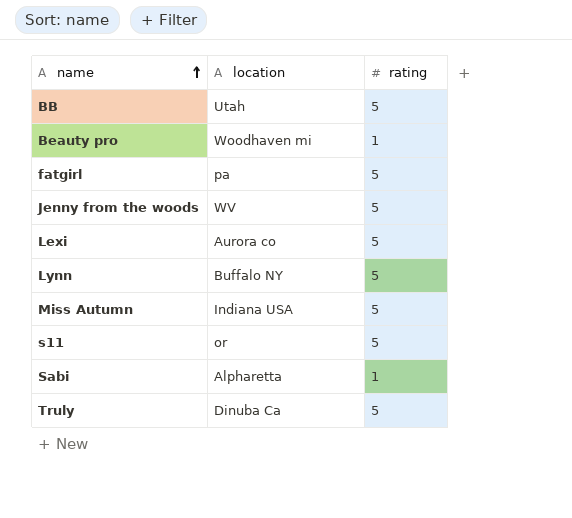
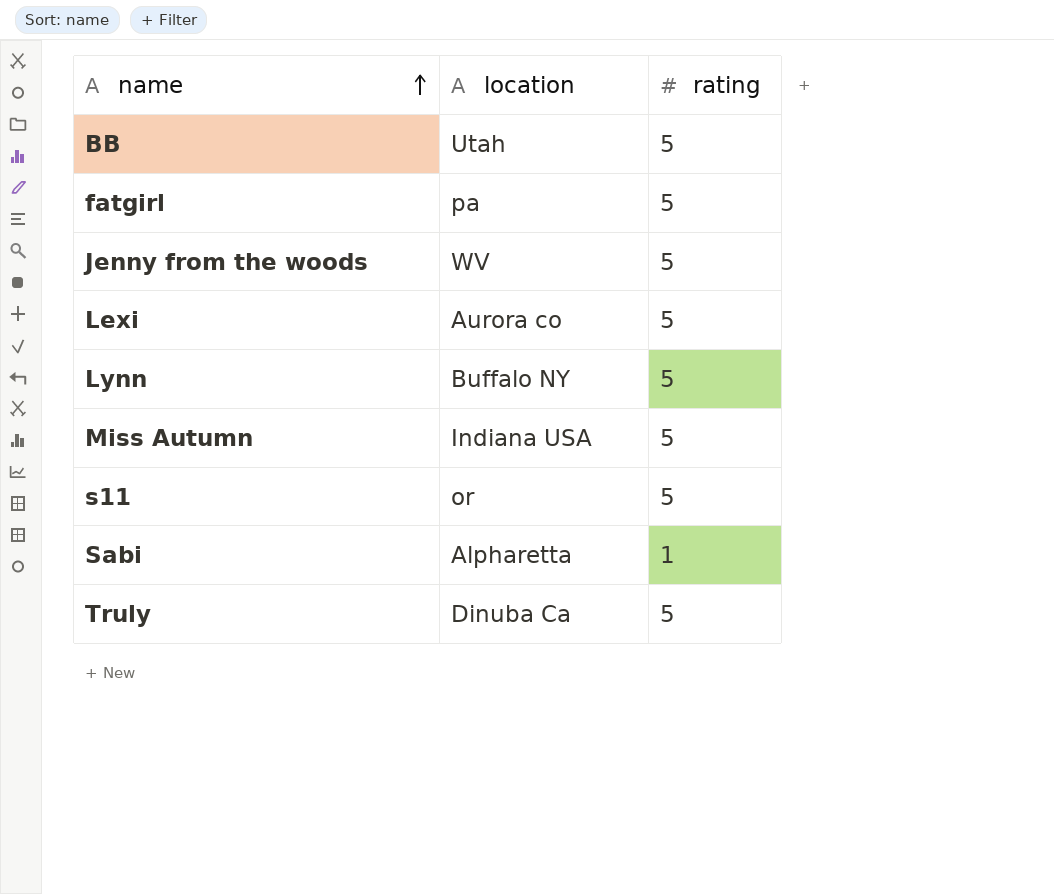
row Beauty pro: Woodhaven mi | 1 -> none

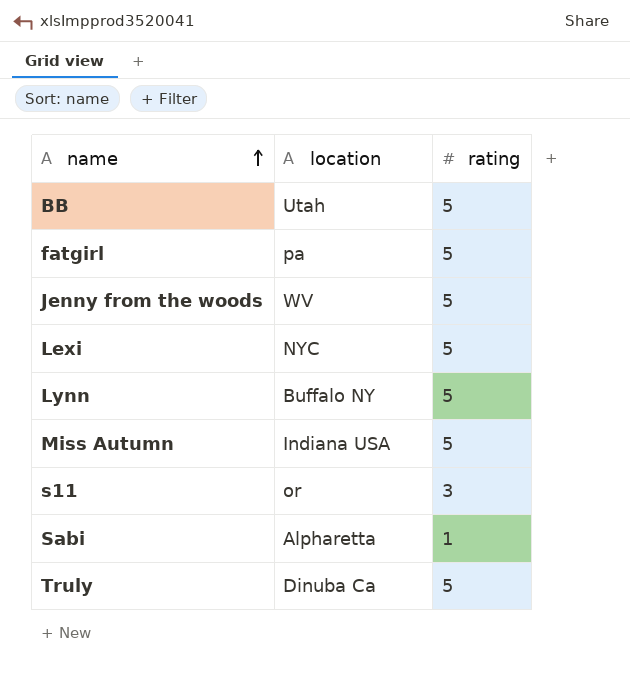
Lexi | location: Aurora co -> NYC
s11 | rating: 5 -> 3

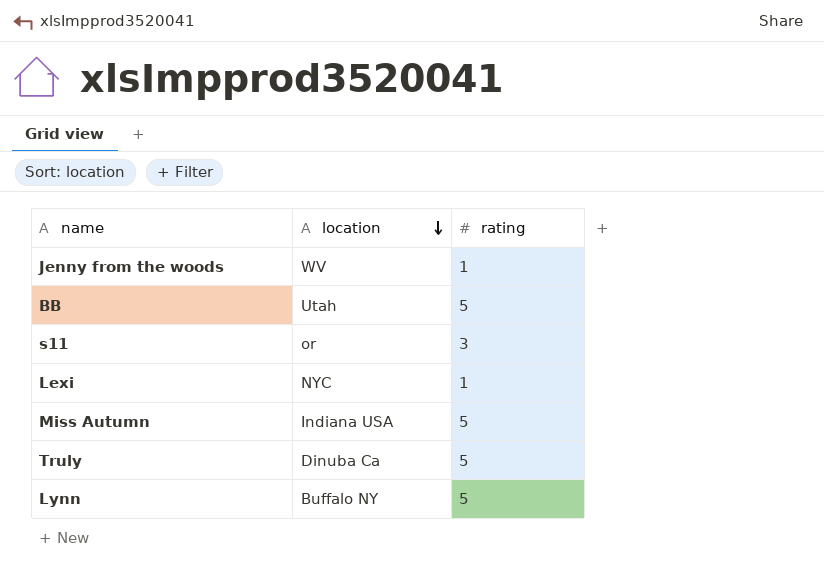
row order: name ascending -> location descending
row fatgirl: pa | 5 -> none
row Sabi: Alpharetta | 1 -> none
Jenny from the woods | rating: 5 -> 1
Lexi | rating: 5 -> 1

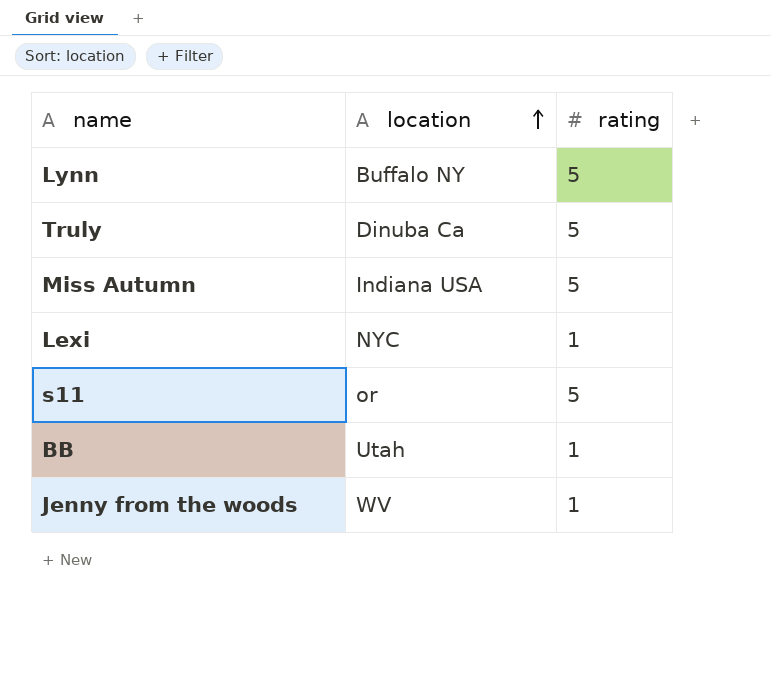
row order: location descending -> location ascending
s11 | rating: 3 -> 5
BB | rating: 5 -> 1

